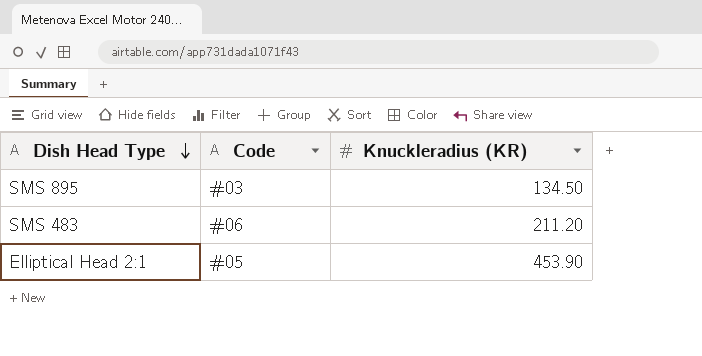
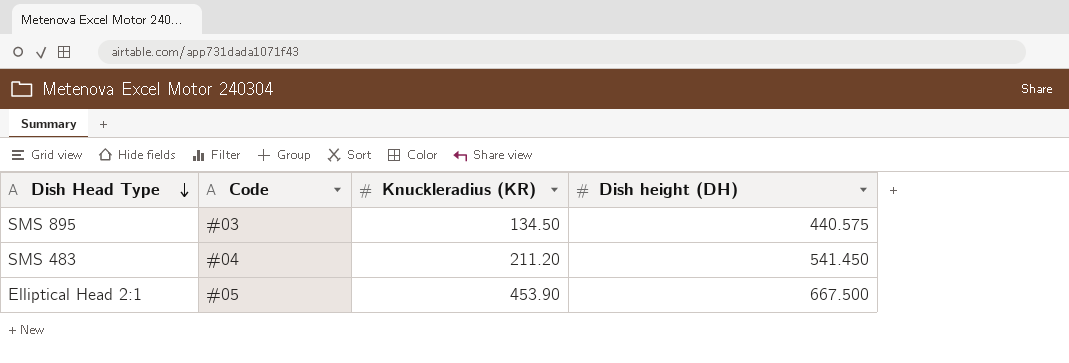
column Dish height (DH) | position: none -> 4
SMS 483 | Code: #06 -> #04

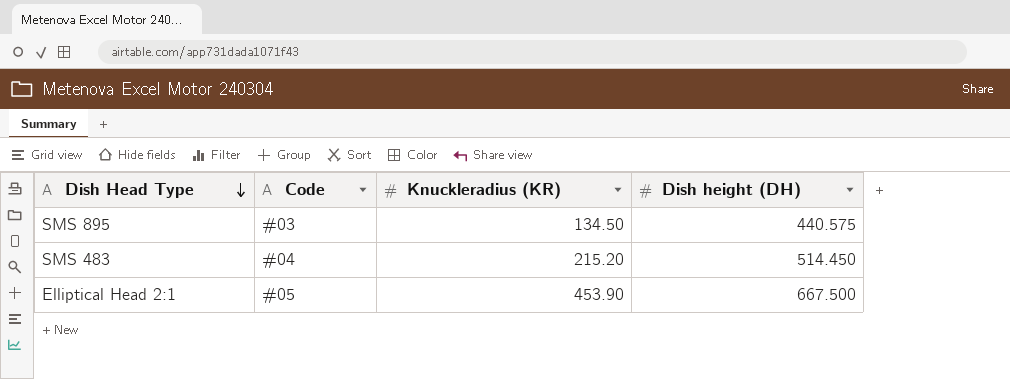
SMS 483 | Knuckleradius (KR): 211.20 -> 215.20
SMS 483 | Dish height (DH): 541.450 -> 514.450

